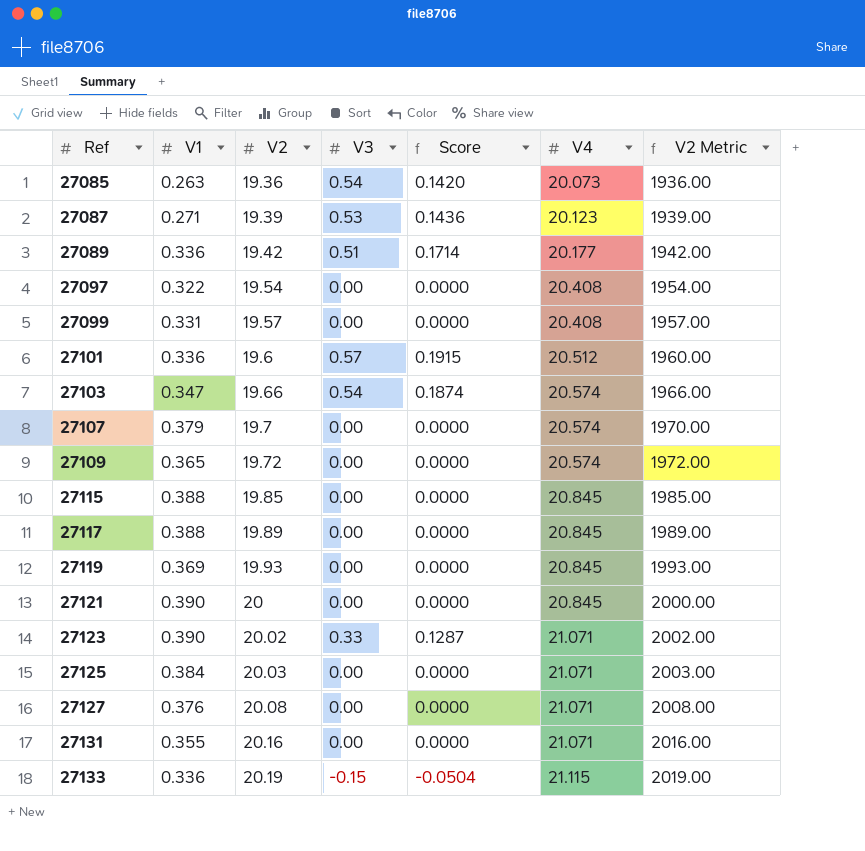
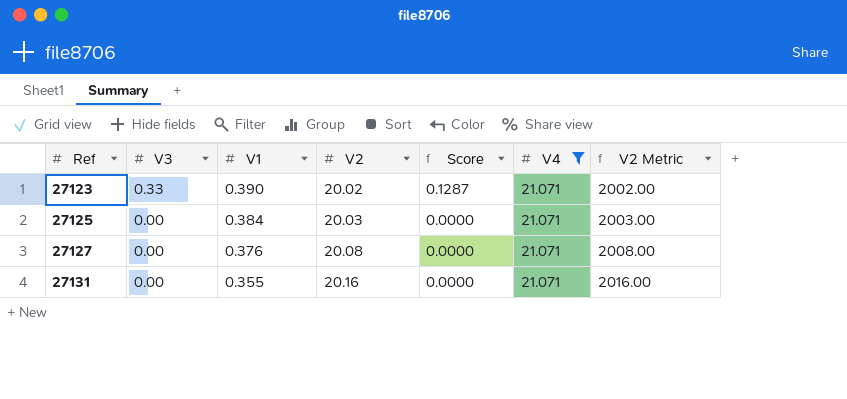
filter: none -> V4 = 21.071
column V3 | position: 4 -> 2

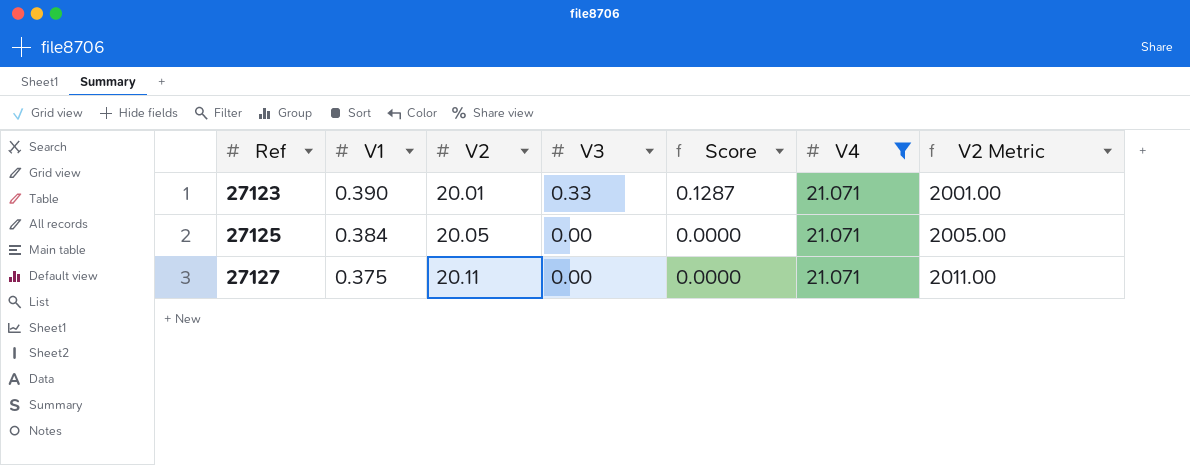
column V3 | position: 2 -> 4
row 27131: 0.00 | 0.355 | 20.16 | 0.0000 | 21.071 | 2016.00 -> none
27123 | V2: 20.02 -> 20.01
27123 | V2 Metric: 2002.00 -> 2001.00
27125 | V2: 20.03 -> 20.05
27125 | V2 Metric: 2003.00 -> 2005.00
27127 | V1: 0.376 -> 0.375
27127 | V2: 20.08 -> 20.11
27127 | V2 Metric: 2008.00 -> 2011.00

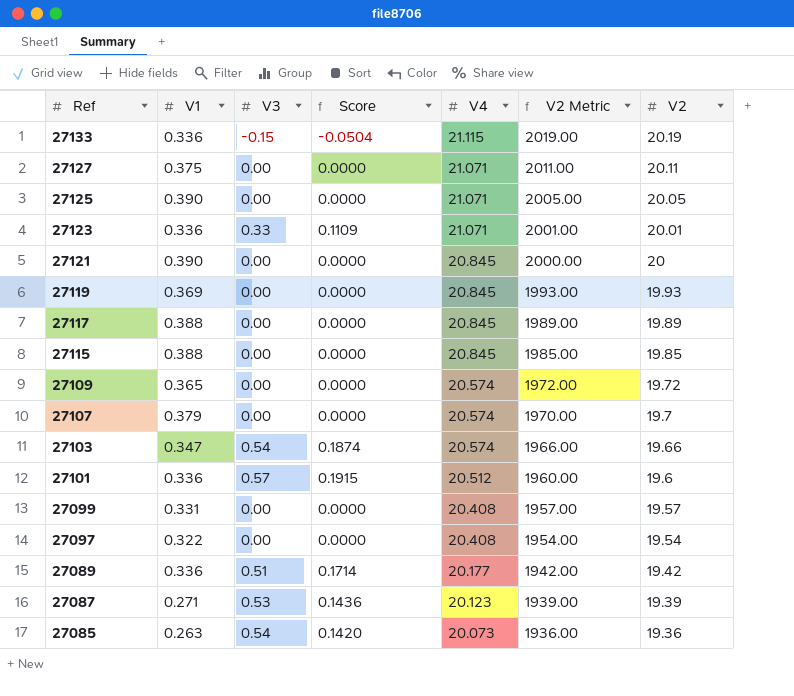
filter: V4 = 21.071 -> none
row order: Ref ascending -> Ref descending
column V2 | position: 3 -> 7
27125 | V1: 0.384 -> 0.390
27123 | V1: 0.390 -> 0.336
27123 | Score: 0.1287 -> 0.1109

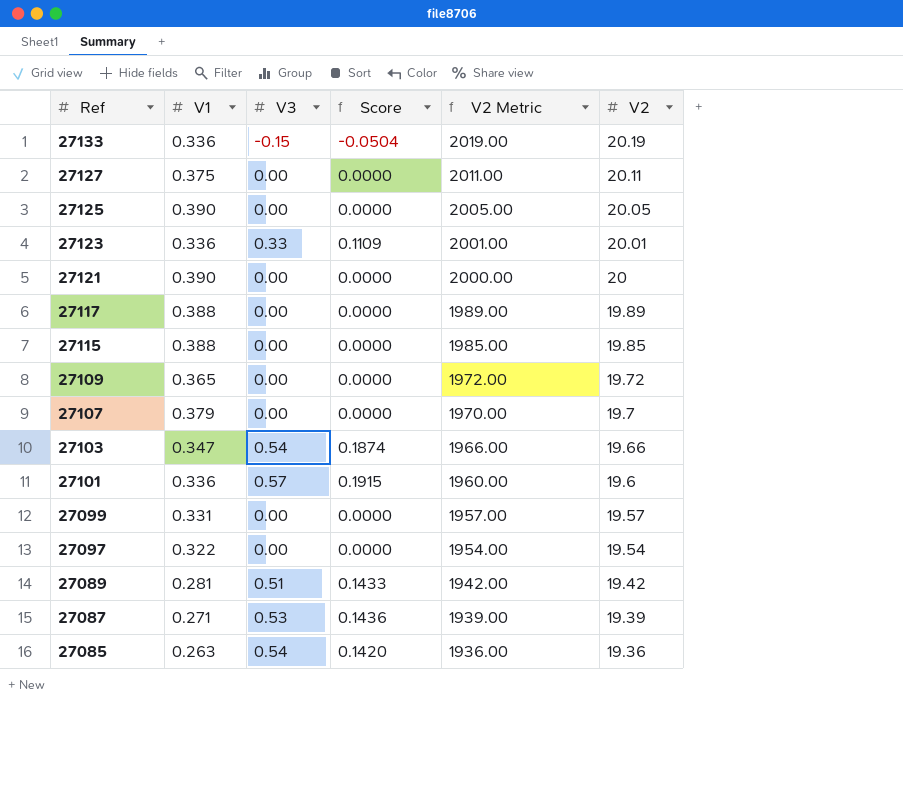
column V4 | position: 5 -> none
row 27119: 0.369 | 0.00 | 0.0000 | 20.845 | 1993.00 | 19.93 -> none
27089 | V1: 0.336 -> 0.281
27089 | Score: 0.1714 -> 0.1433

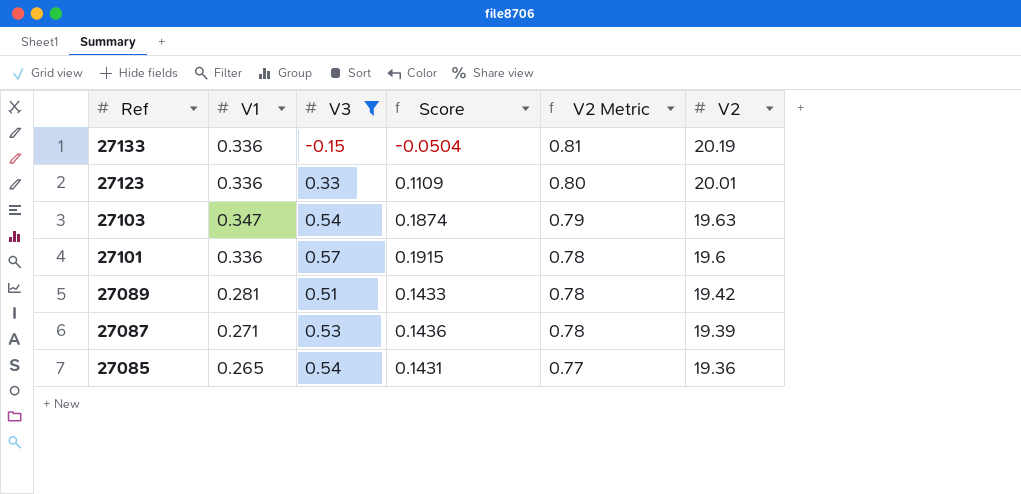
filter: none -> V3 != 0.00
column V2 Metric | formula: [V2] * 100 -> [V2] * 0.04
27103 | V2: 19.66 -> 19.63
27085 | V1: 0.263 -> 0.265
27085 | Score: 0.1420 -> 0.1431

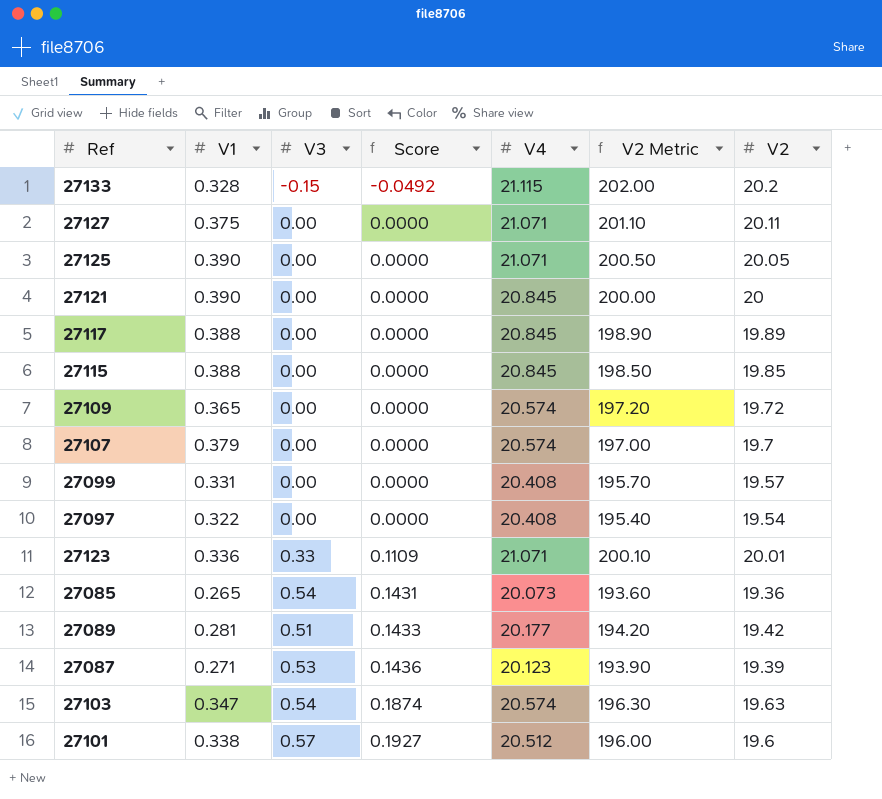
filter: V3 != 0.00 -> none
row order: Ref descending -> Score ascending
column V4 | position: none -> 5
column V2 Metric | formula: [V2] * 0.04 -> [V2] * 10
27133 | V1: 0.336 -> 0.328
27133 | Score: -0.0504 -> -0.0492
27133 | V2: 20.19 -> 20.2
27101 | V1: 0.336 -> 0.338
27101 | Score: 0.1915 -> 0.1927

